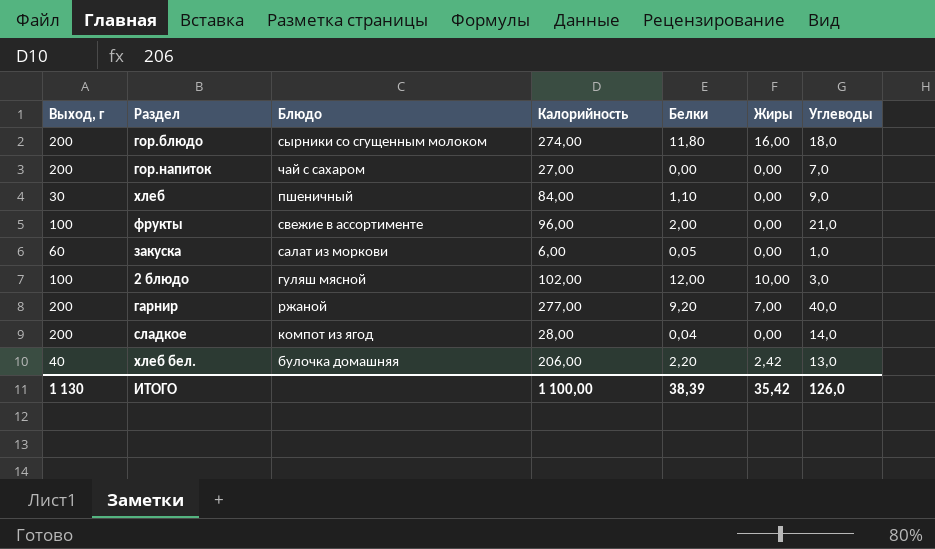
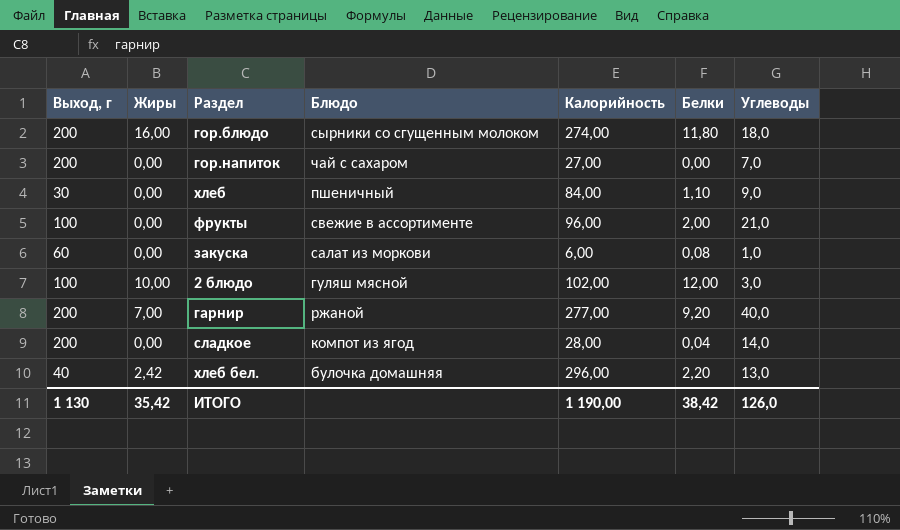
column Жиры | position: 6 -> 2
закуска | Белки: 0,05 -> 0,08
хлеб бел. | Калорийность: 206,00 -> 296,00
ИТОГО | Калорийность: 1 100,00 -> 1 190,00
ИТОГО | Белки: 38,39 -> 38,42

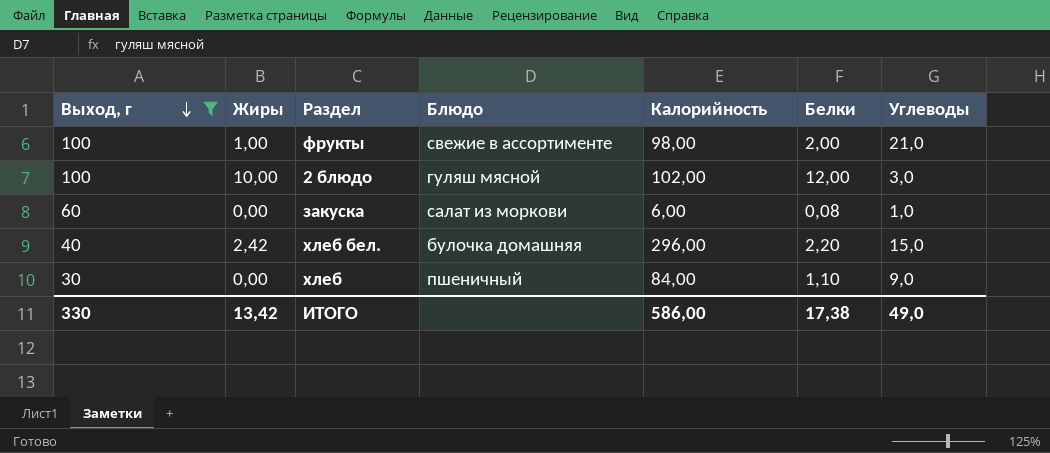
filter: none -> Выход, г != 200
row order: none -> Выход, г descending
фрукты | Жиры: 0,00 -> 1,00
фрукты | Калорийность: 96,00 -> 98,00
хлеб бел. | Углеводы: 13,0 -> 15,0
ИТОГО | Выход, г: 1 130 -> 330
ИТОГО | Жиры: 35,42 -> 13,42
ИТОГО | Калорийность: 1 190,00 -> 586,00
ИТОГО | Белки: 38,42 -> 17,38
ИТОГО | Углеводы: 126,0 -> 49,0

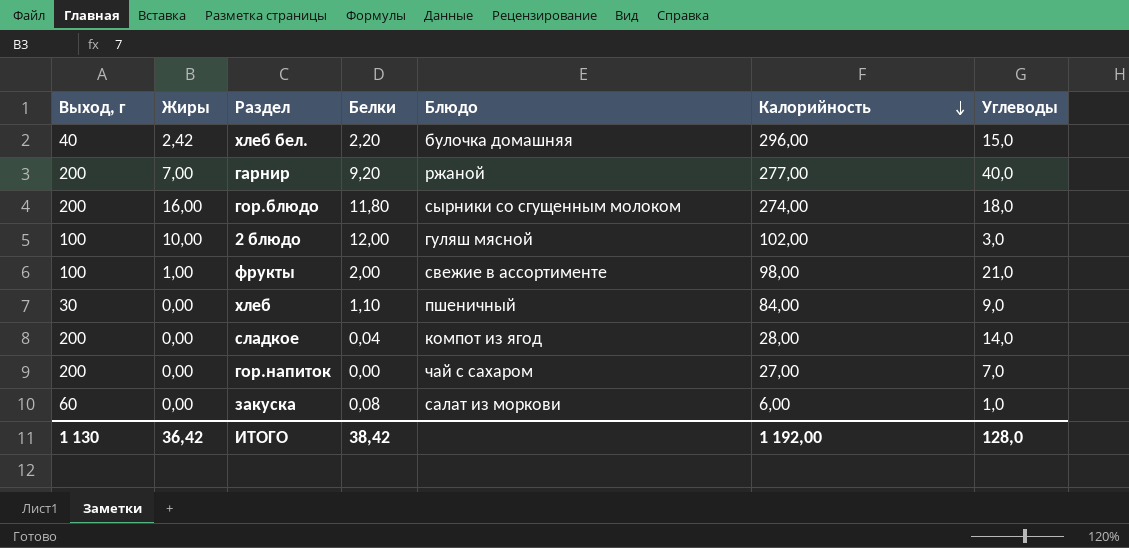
filter: Выход, г != 200 -> none
row order: Выход, г descending -> Калорийность descending
column Белки | position: 6 -> 4
ИТОГО | Выход, г: 330 -> 1 130
ИТОГО | Жиры: 13,42 -> 36,42
ИТОГО | Белки: 17,38 -> 38,42
ИТОГО | Калорийность: 586,00 -> 1 192,00
ИТОГО | Углеводы: 49,0 -> 128,0

